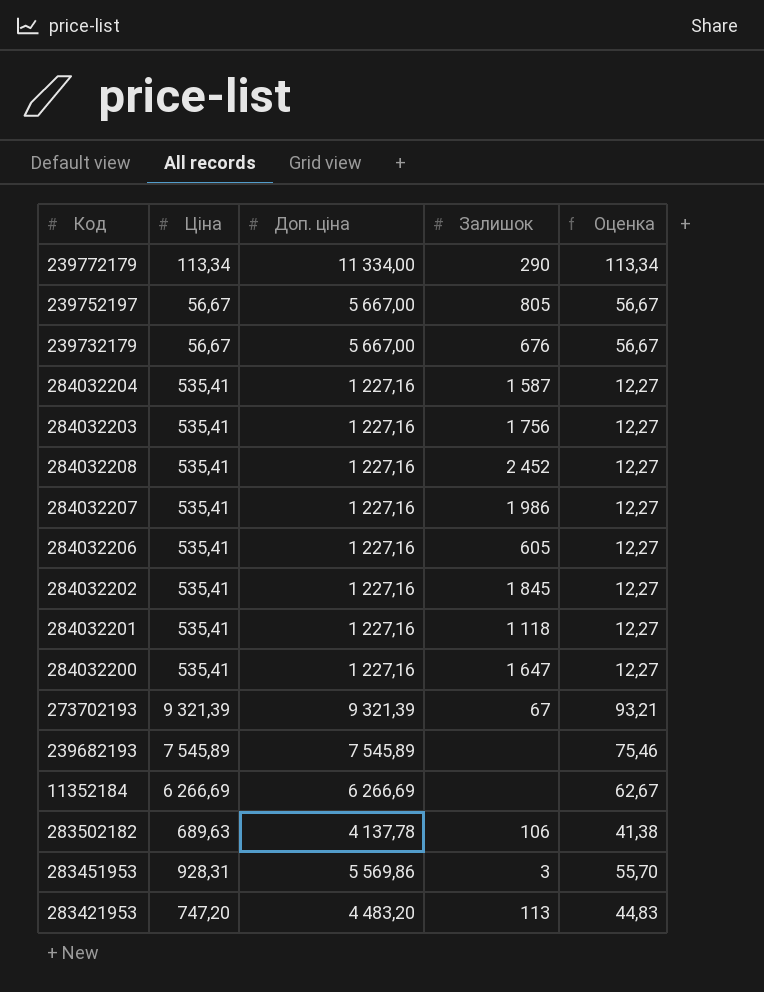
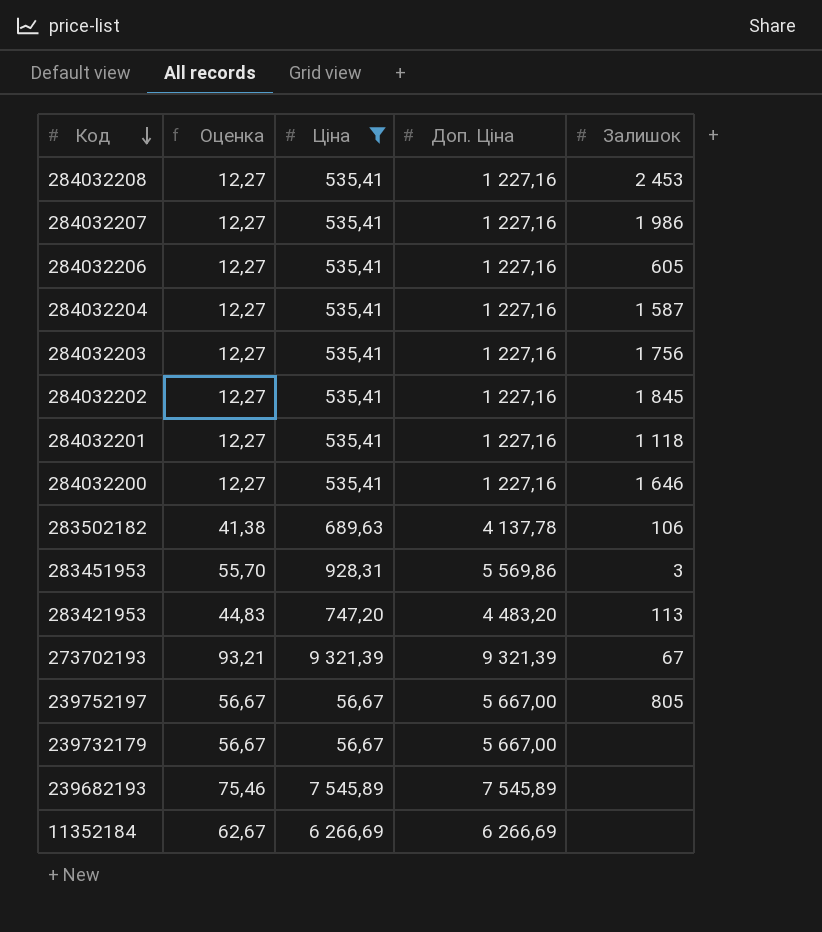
filter: none -> Ціна != 113,34
row order: none -> Код descending
column Оценка | position: 5 -> 2
column name: Доп. ціна -> Доп. Ціна
284032208 | Залишок: 2 452 -> 2 453
284032200 | Залишок: 1 647 -> 1 646
239732179 | Залишок: 676 -> none

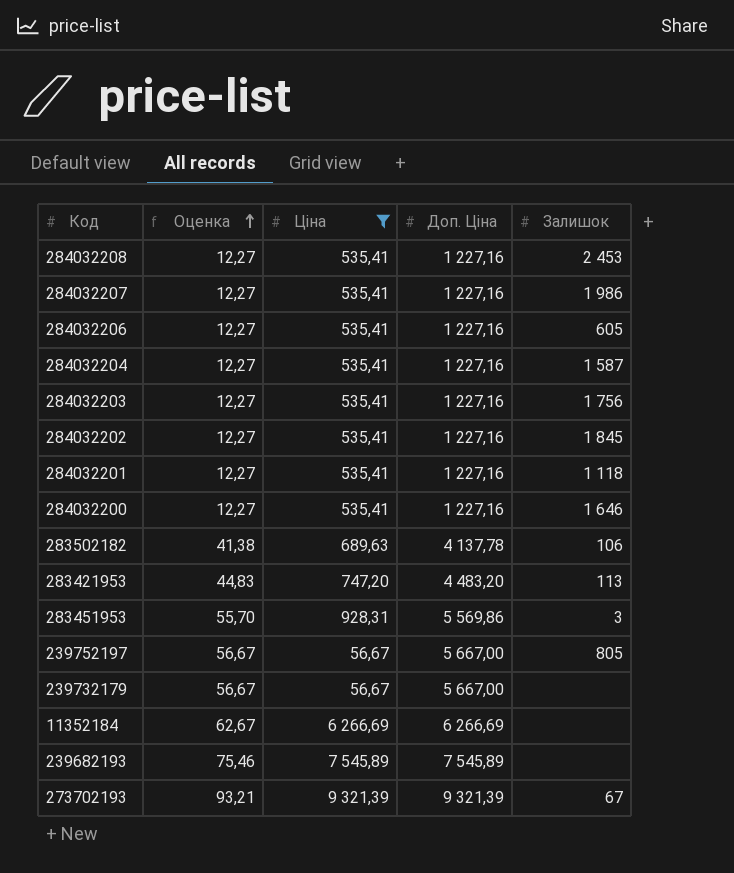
row order: Код descending -> Оценка ascending

